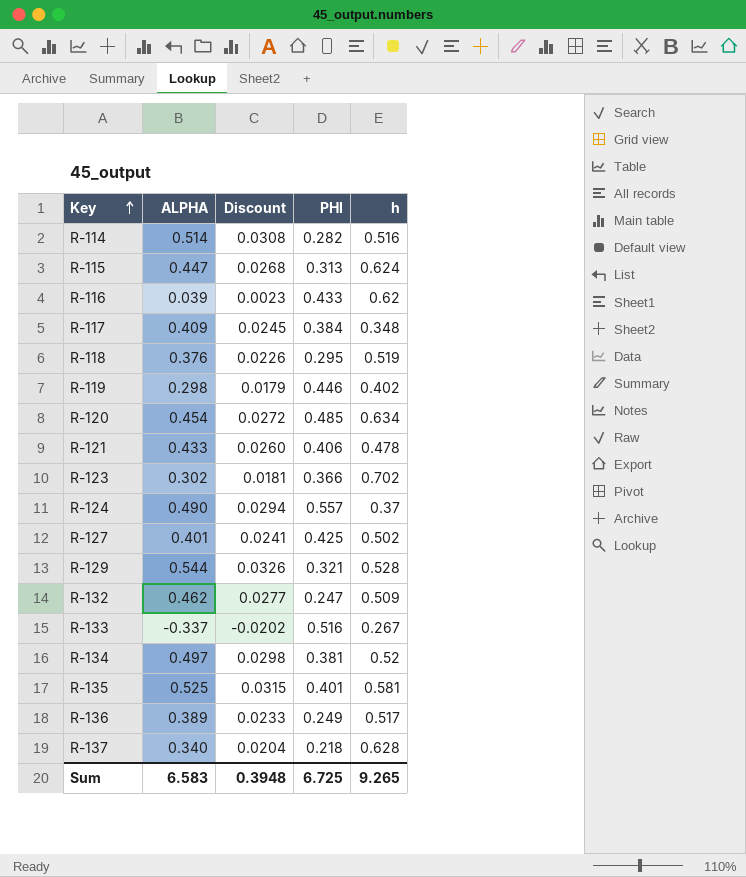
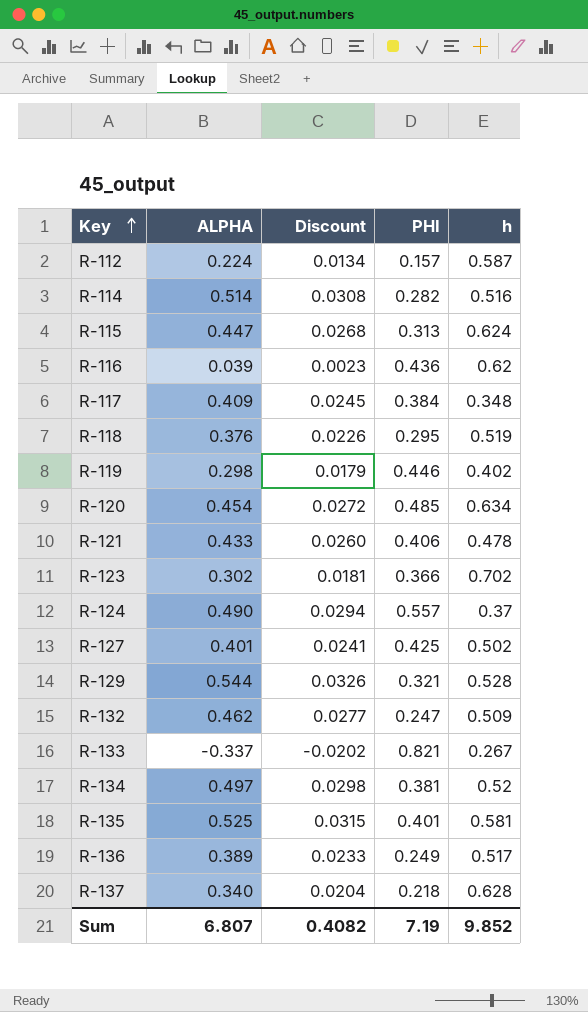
row R-112: none -> 0.224 | 0.0134 | 0.157 | 0.587
R-116 | PHI: 0.433 -> 0.436
R-133 | PHI: 0.516 -> 0.821
Sum | ALPHA: 6.583 -> 6.807
Sum | Discount: 0.3948 -> 0.4082
Sum | PHI: 6.725 -> 7.19
Sum | h: 9.265 -> 9.852

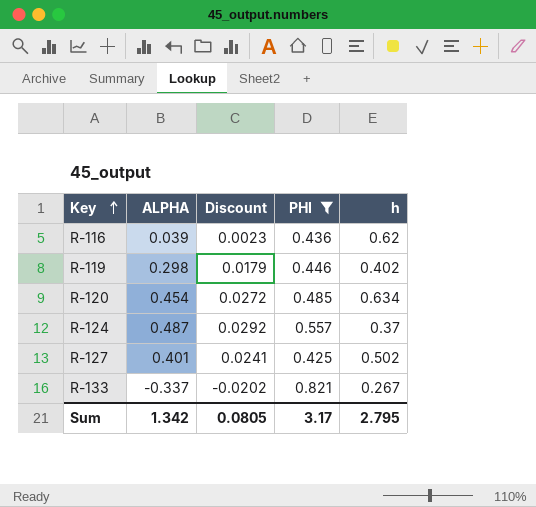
filter: none -> PHI >= 0.425
R-124 | ALPHA: 0.490 -> 0.487
R-124 | Discount: 0.0294 -> 0.0292
Sum | ALPHA: 6.807 -> 1.342
Sum | Discount: 0.4082 -> 0.0805
Sum | PHI: 7.19 -> 3.17
Sum | h: 9.852 -> 2.795

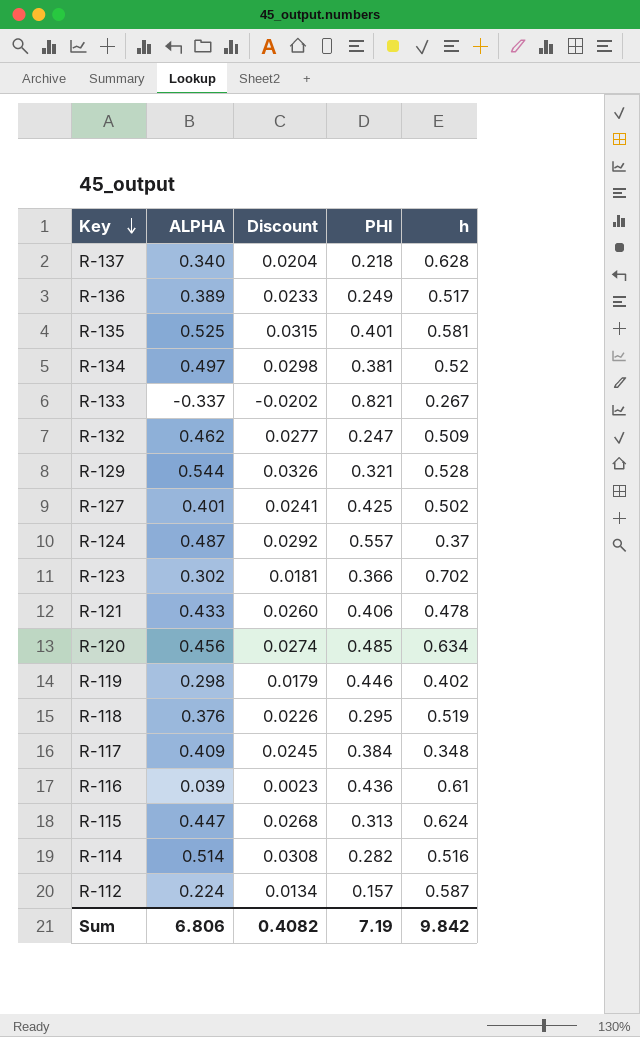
filter: PHI >= 0.425 -> none
row order: Key ascending -> Key descending
R-120 | ALPHA: 0.454 -> 0.456
R-120 | Discount: 0.0272 -> 0.0274
R-116 | h: 0.62 -> 0.61
Sum | ALPHA: 1.342 -> 6.806
Sum | Discount: 0.0805 -> 0.4082
Sum | PHI: 3.17 -> 7.19
Sum | h: 2.795 -> 9.842

